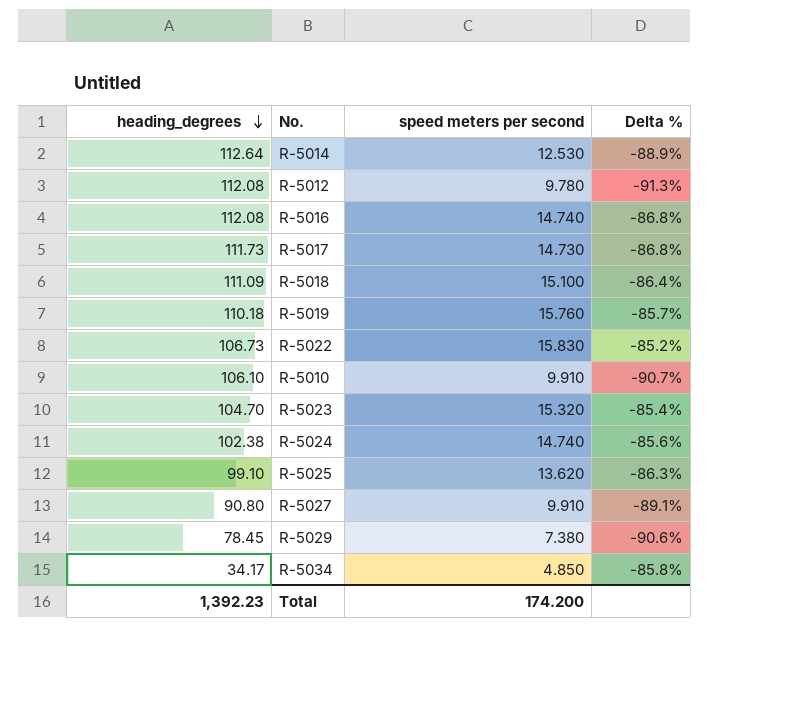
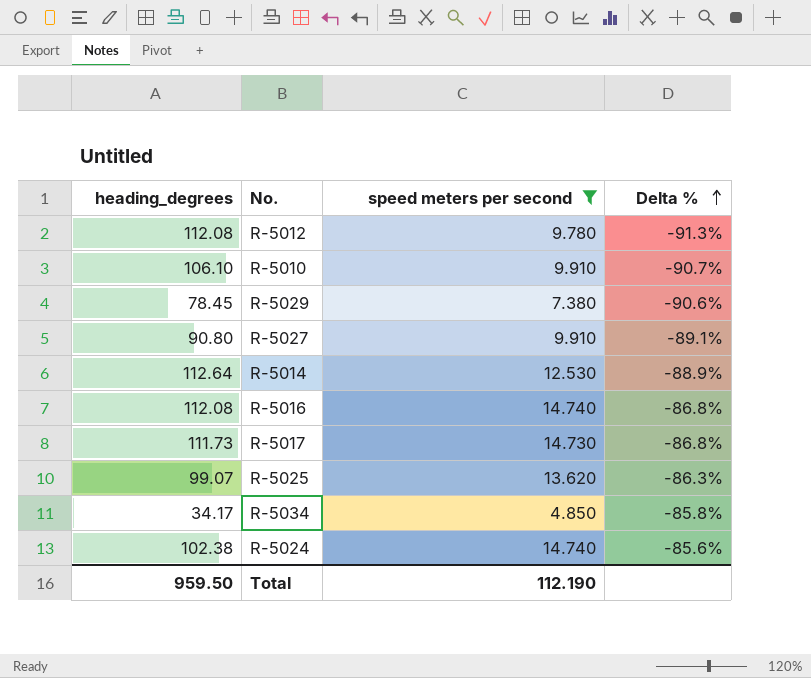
filter: none -> speed meters per second <= 14.740
row order: heading_degrees descending -> Delta % ascending
R-5025 | heading_degrees: 99.10 -> 99.07
Total | heading_degrees: 1,392.23 -> 959.50
Total | speed meters per second: 174.200 -> 112.190

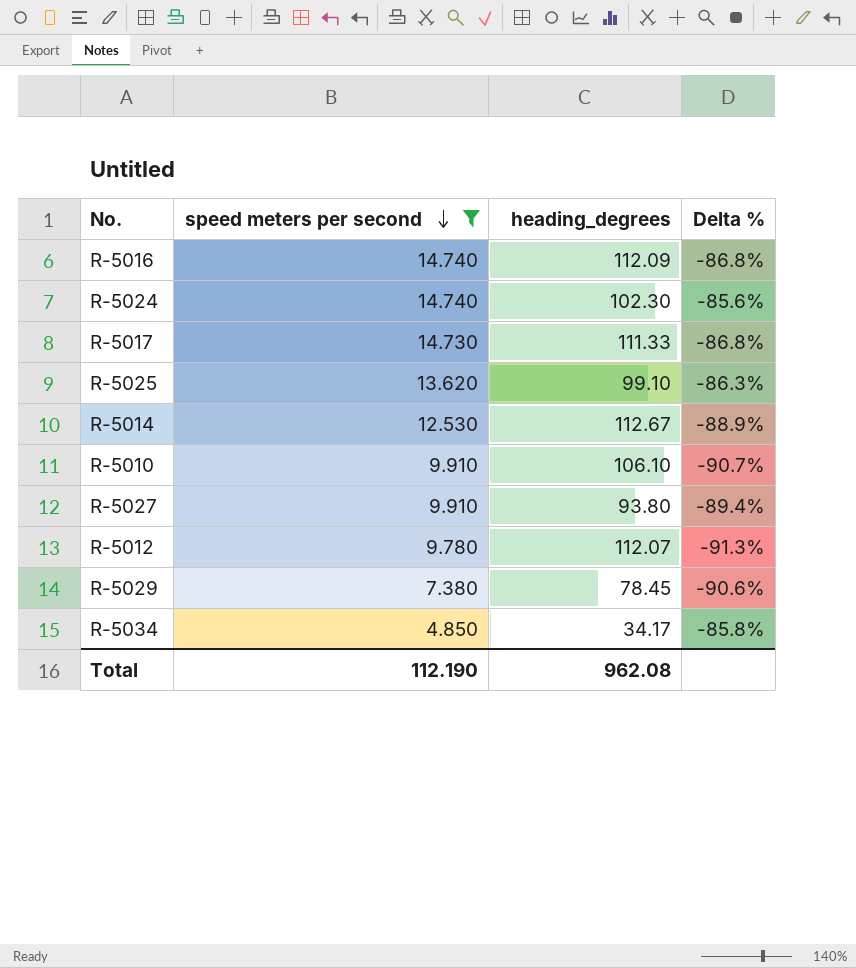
row order: Delta % ascending -> speed meters per second descending
column heading_degrees | position: 1 -> 3
R-5016 | heading_degrees: 112.08 -> 112.09
R-5024 | heading_degrees: 102.38 -> 102.30
R-5017 | heading_degrees: 111.73 -> 111.33
R-5025 | heading_degrees: 99.07 -> 99.10
R-5014 | heading_degrees: 112.64 -> 112.67
R-5027 | heading_degrees: 90.80 -> 93.80
R-5027 | Delta %: -89.1% -> -89.4%
R-5012 | heading_degrees: 112.08 -> 112.07
Total | heading_degrees: 959.50 -> 962.08

